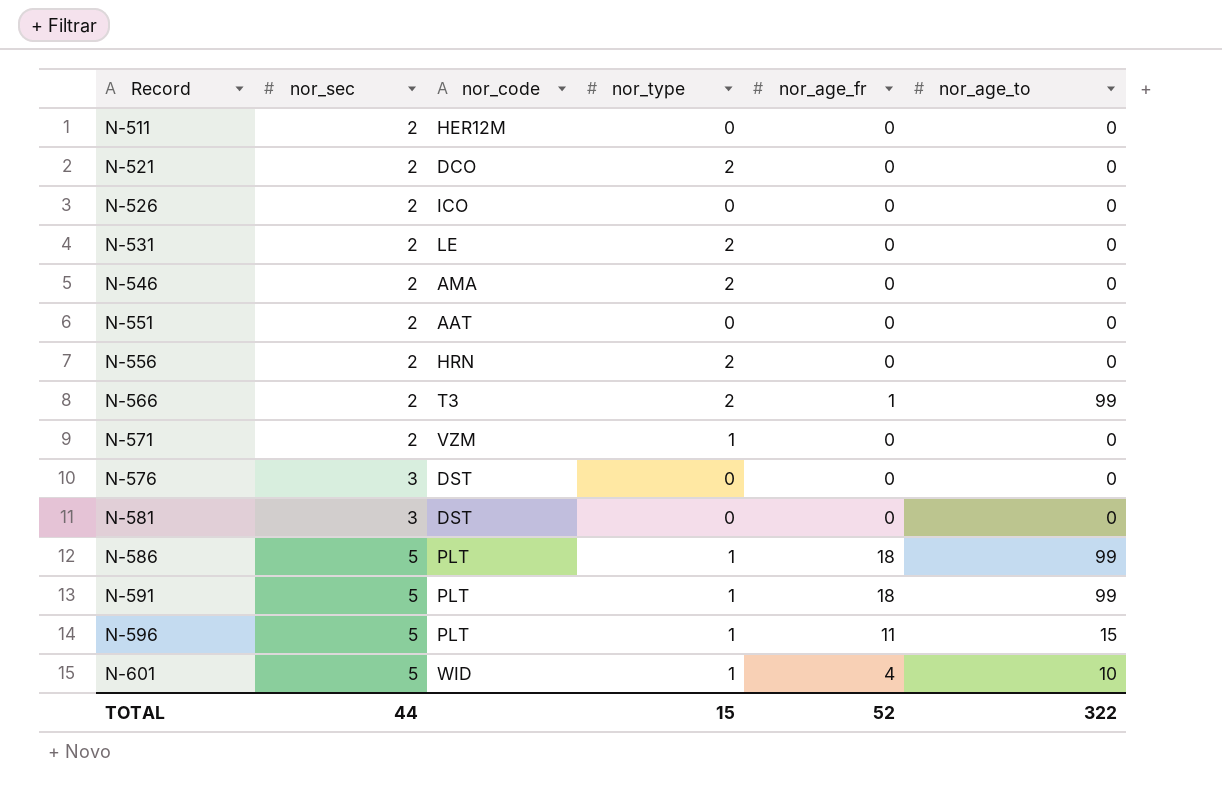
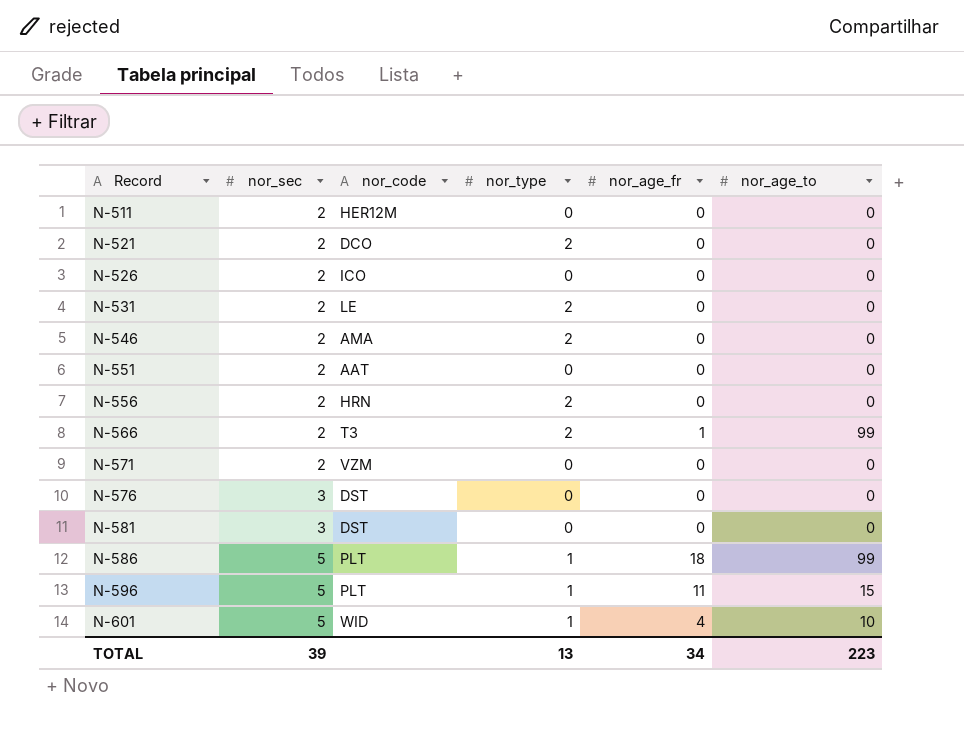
row N-591: 5 | PLT | 1 | 18 | 99 -> none
N-571 | nor_type: 1 -> 0
TOTAL | nor_sec: 44 -> 39
TOTAL | nor_type: 15 -> 13
TOTAL | nor_age_fr: 52 -> 34
TOTAL | nor_age_to: 322 -> 223

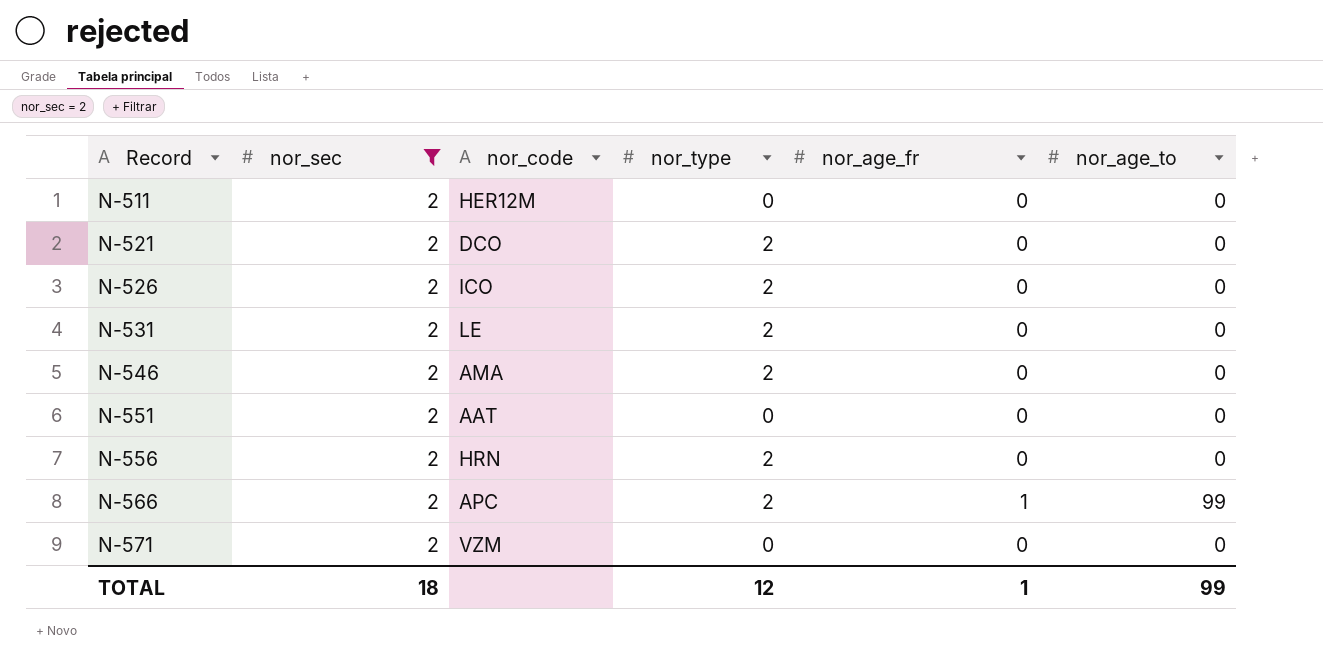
filter: none -> nor_sec = 2
N-526 | nor_type: 0 -> 2
N-566 | nor_code: T3 -> APC
TOTAL | nor_sec: 39 -> 18
TOTAL | nor_type: 13 -> 12
TOTAL | nor_age_fr: 34 -> 1
TOTAL | nor_age_to: 223 -> 99

